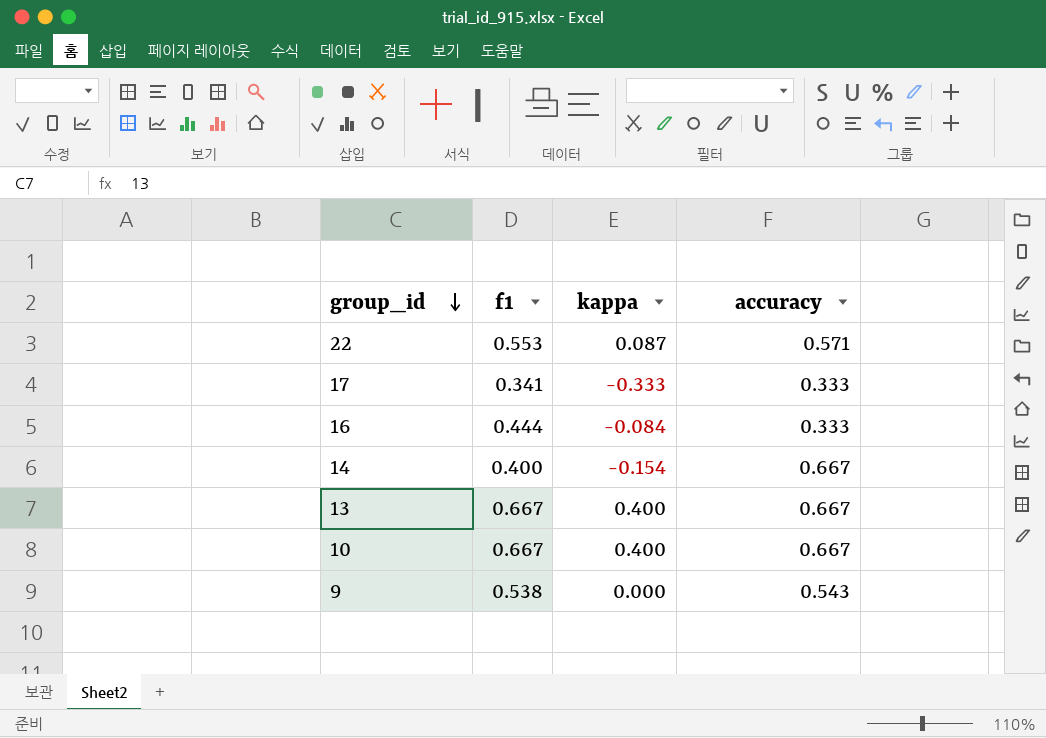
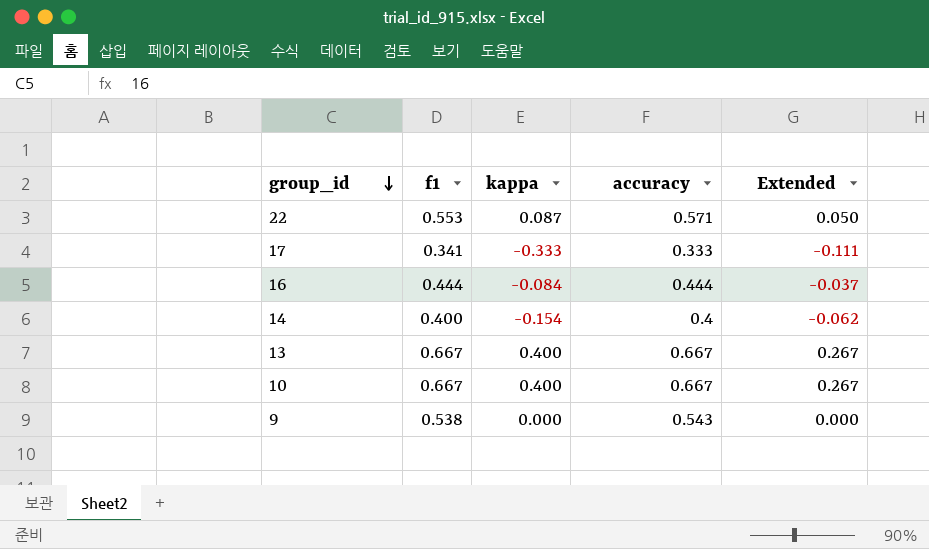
column Extended | formula: none -> [kappa] * [accuracy]
16 | accuracy: 0.333 -> 0.444
14 | accuracy: 0.667 -> 0.4

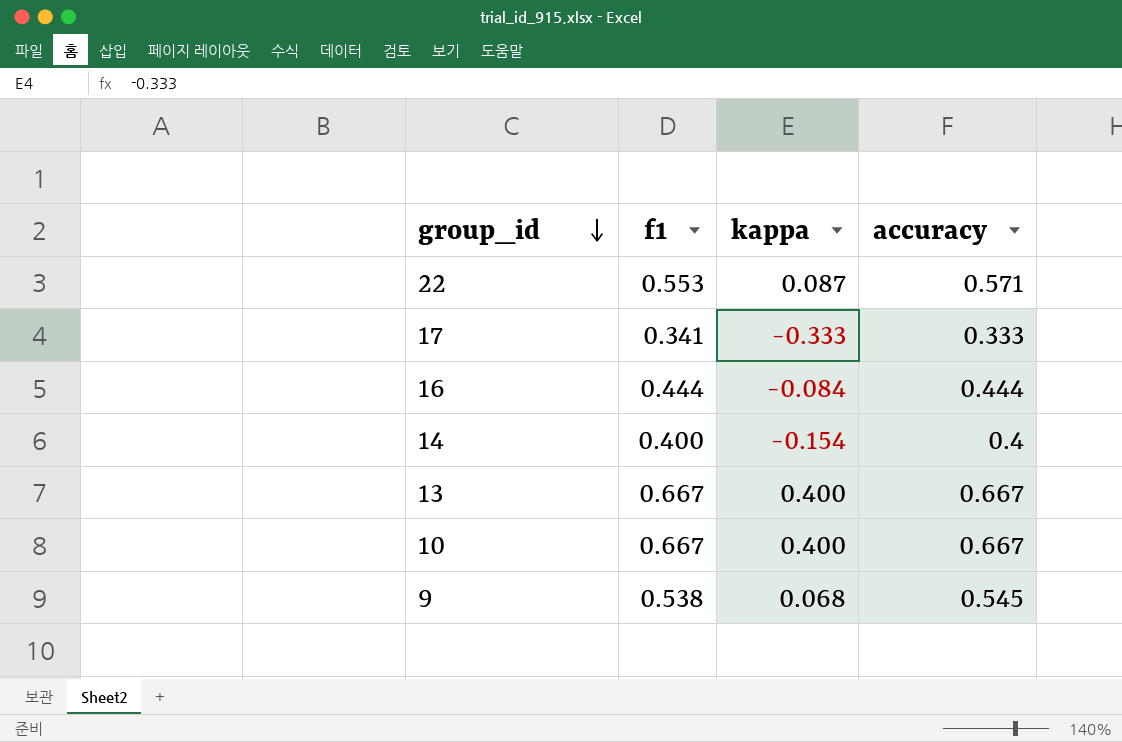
column Extended | formula: [kappa] * [accuracy] -> none
9 | kappa: 0.000 -> 0.068
9 | accuracy: 0.543 -> 0.545

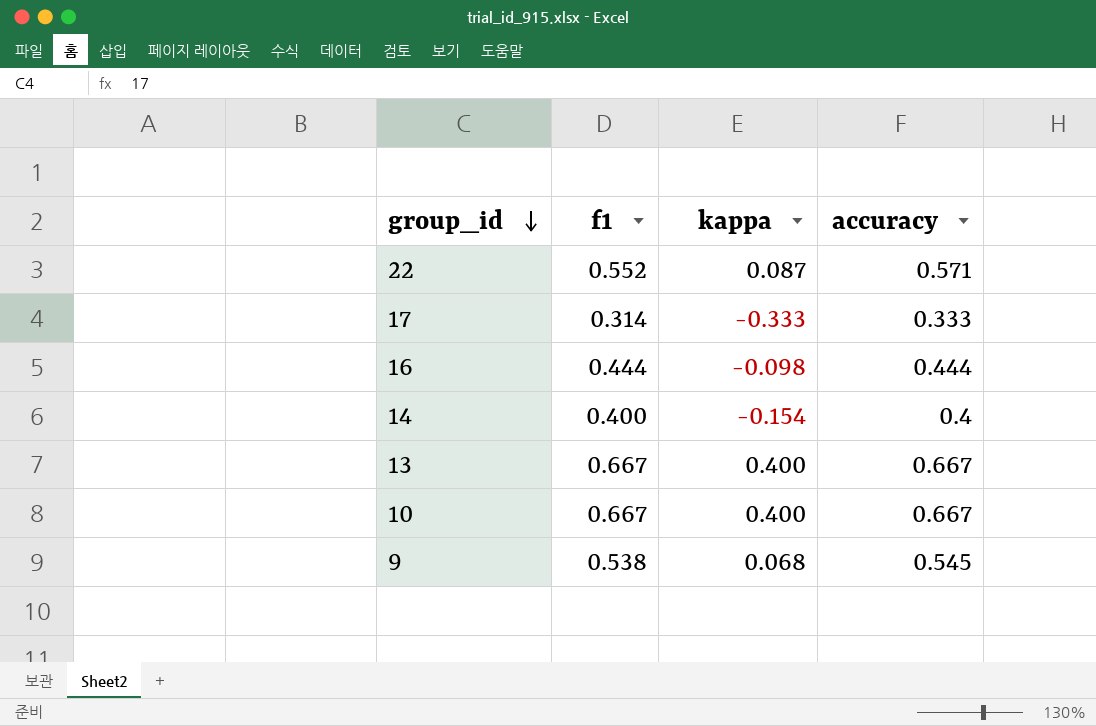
22 | f1: 0.553 -> 0.552
17 | f1: 0.341 -> 0.314
16 | kappa: -0.084 -> -0.098

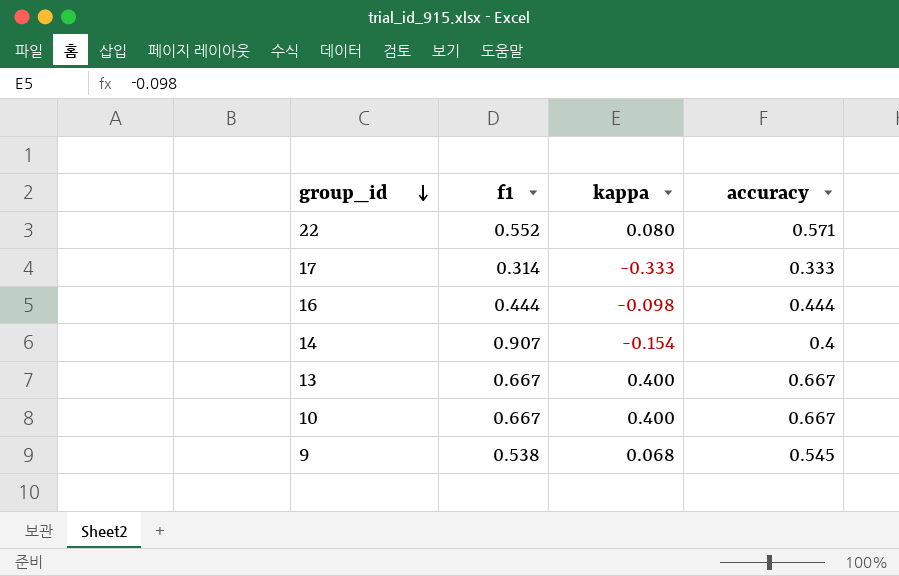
22 | kappa: 0.087 -> 0.080
14 | f1: 0.400 -> 0.907

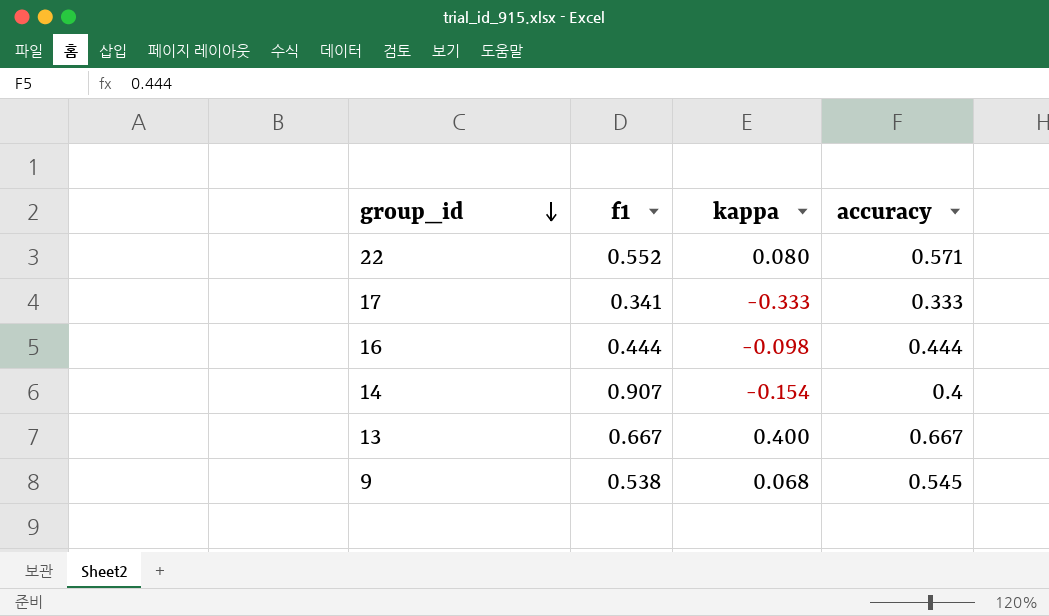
row 10: 0.667 | 0.400 | 0.667 -> none
17 | f1: 0.314 -> 0.341

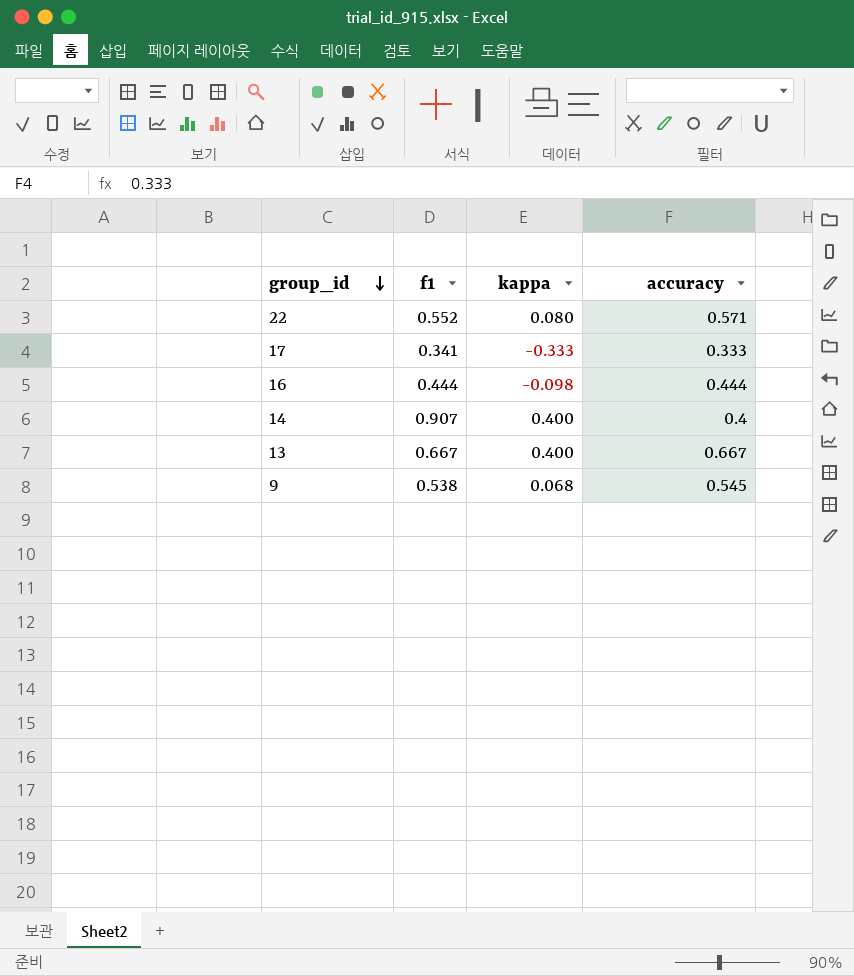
14 | kappa: -0.154 -> 0.400

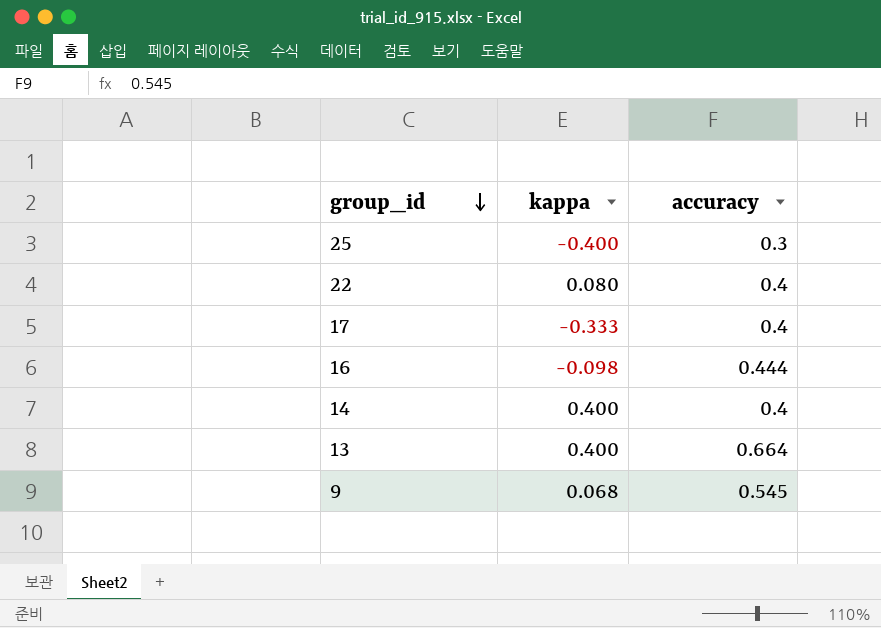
column f1 | position: 2 -> none
row 25: none -> -0.400 | 0.3
22 | accuracy: 0.571 -> 0.4
17 | accuracy: 0.333 -> 0.4
13 | accuracy: 0.667 -> 0.664

